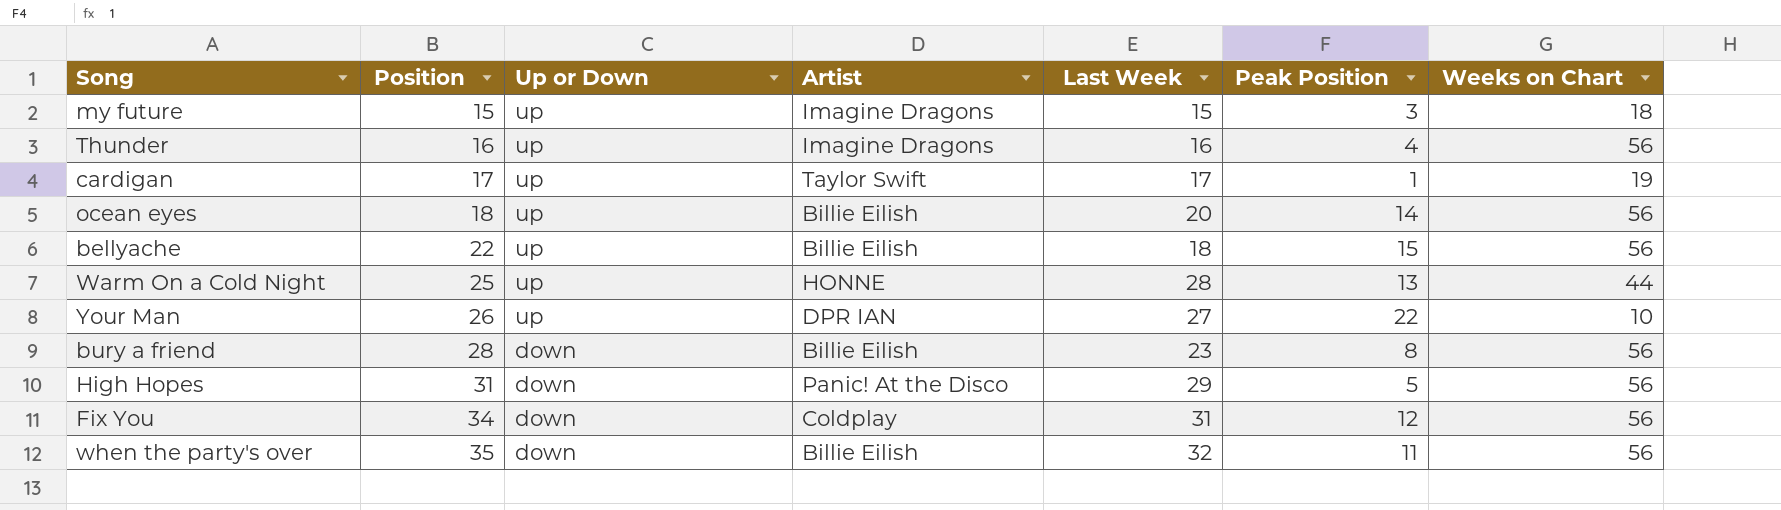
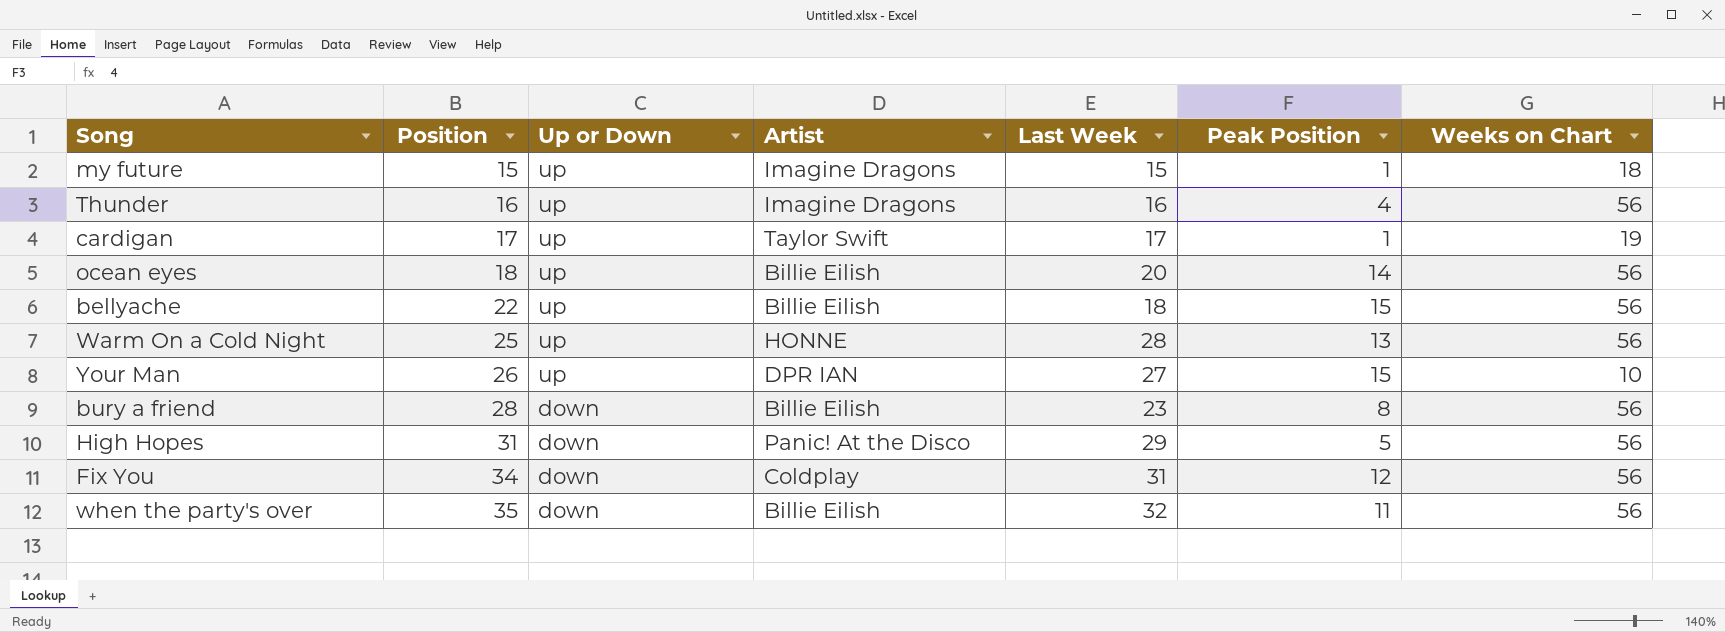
my future | Peak Position: 3 -> 1
Warm On a Cold Night | Weeks on Chart: 44 -> 56
Your Man | Peak Position: 22 -> 15

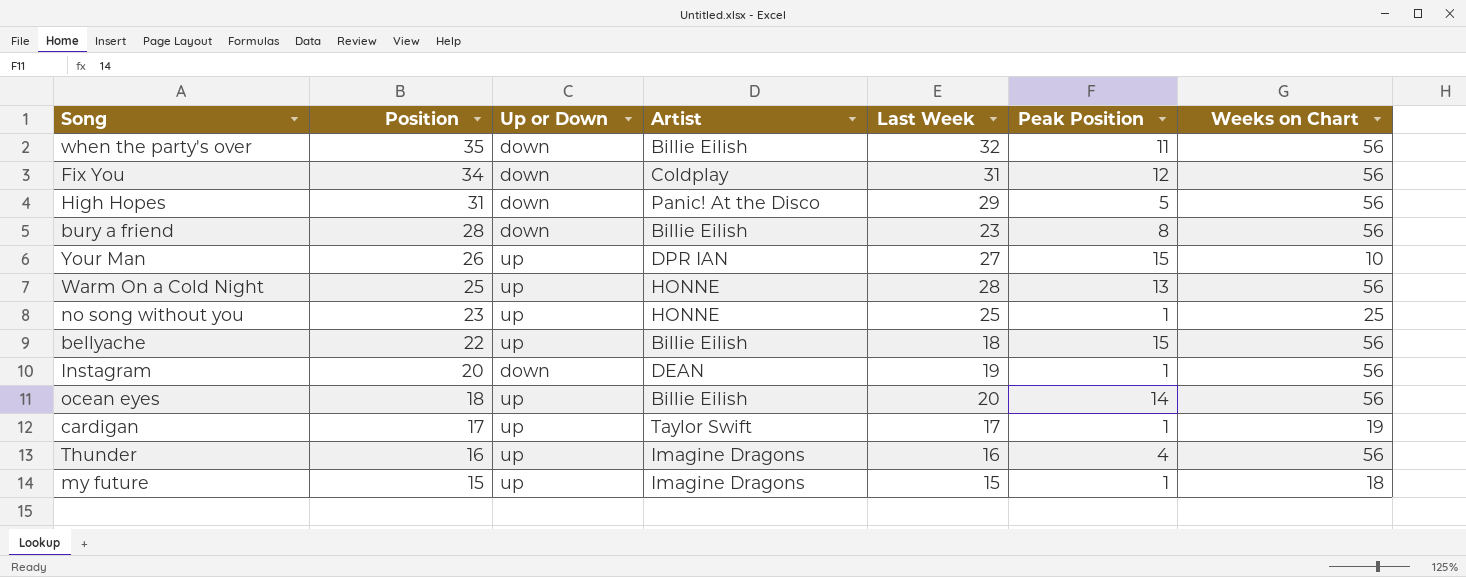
row order: Position ascending -> Position descending
row no song without you: none -> 23 | up | HONNE | 25 | 1 | 25
row Instagram: none -> 20 | down | DEAN | 19 | 1 | 56

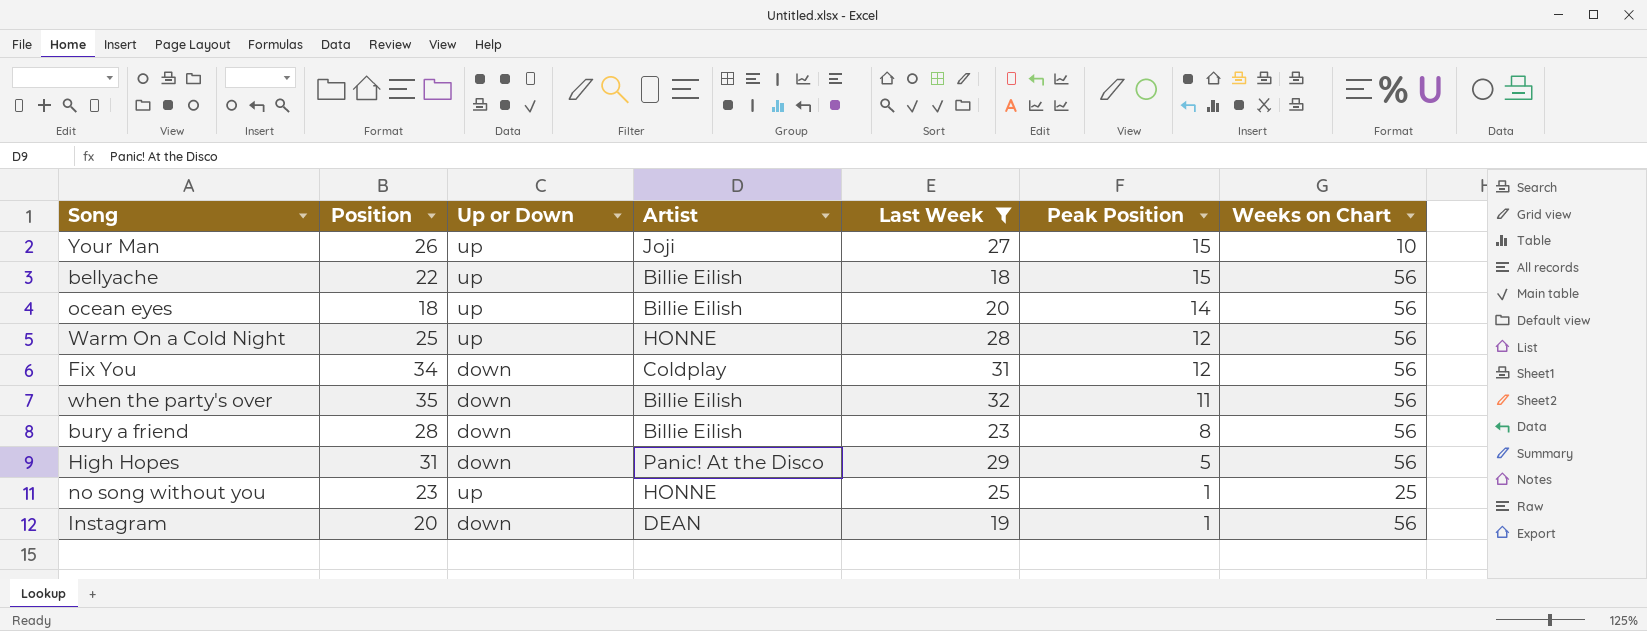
filter: none -> Last Week >= 18
row order: Position descending -> Peak Position descending
Your Man | Artist: DPR IAN -> Joji
Warm On a Cold Night | Peak Position: 13 -> 12

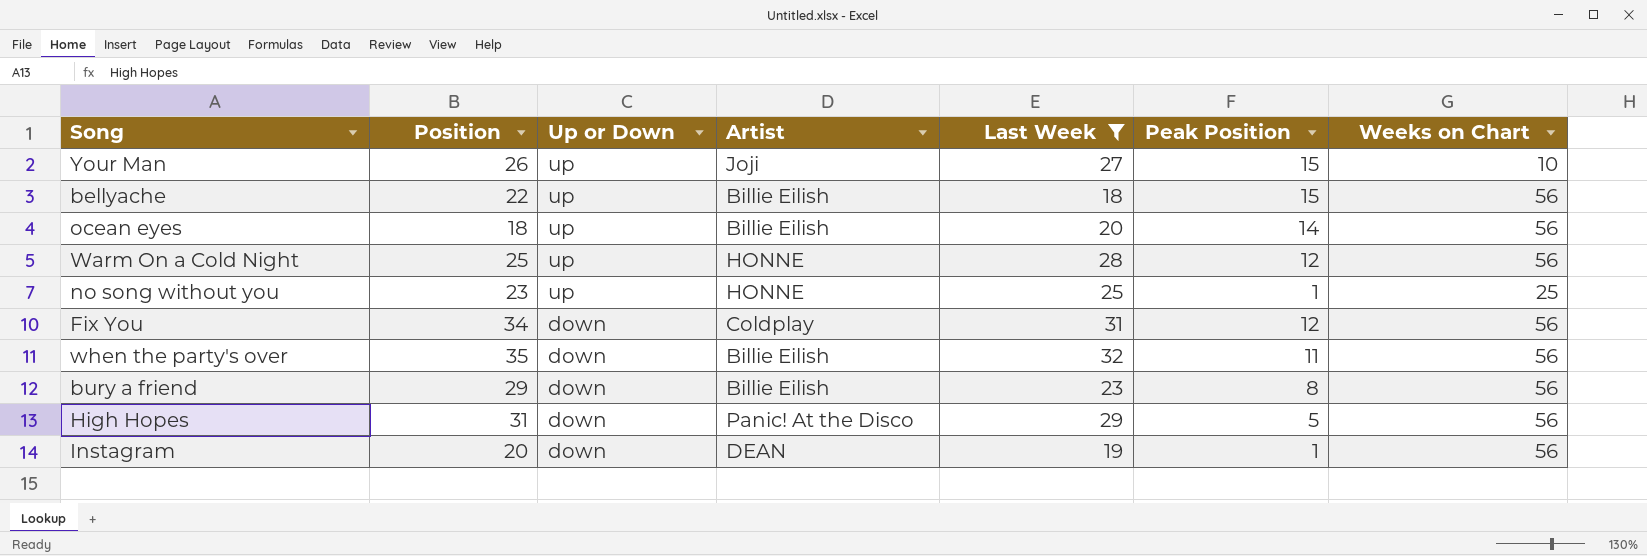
row order: Peak Position descending -> Up or Down descending
bury a friend | Position: 28 -> 29

